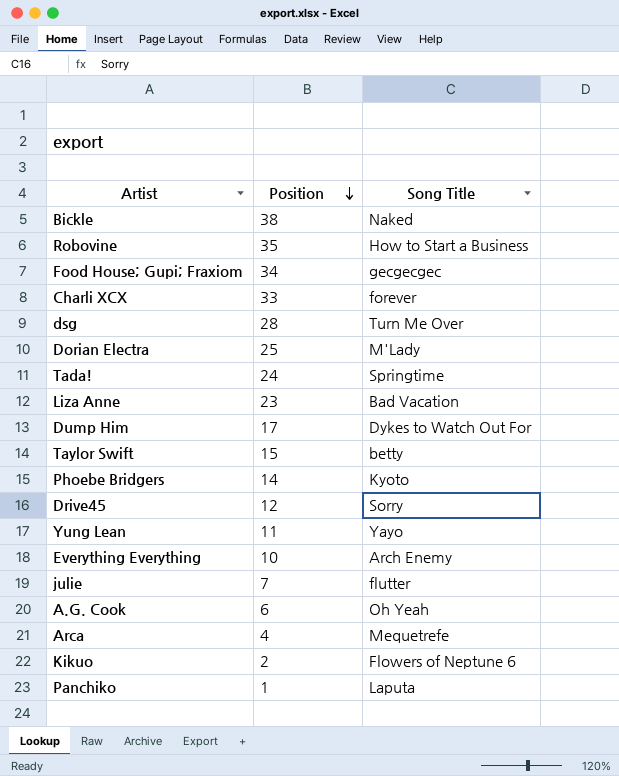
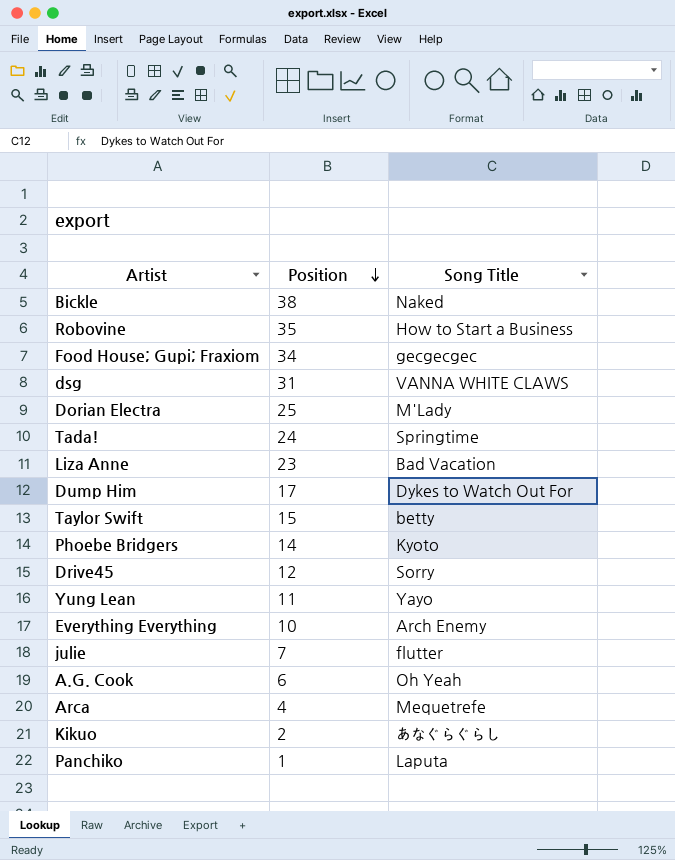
row Charli XCX: 33 | forever -> none
dsg | Position: 28 -> 31
dsg | Song Title: Turn Me Over -> VANNA WHITE CLAWS
Kikuo | Song Title: Flowers of Neptune 6 -> あなぐらぐらし

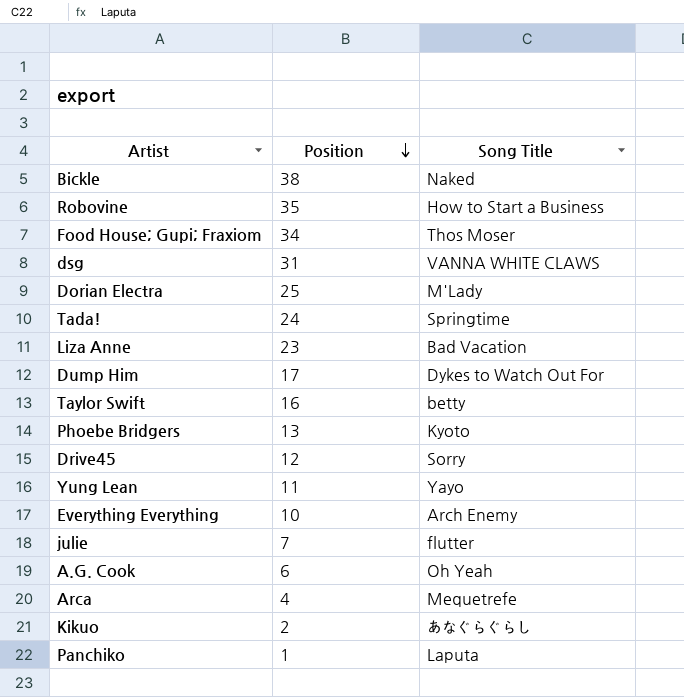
Food House; Gupi; Fraxiom | Song Title: gecgecgec -> Thos Moser
Taylor Swift | Position: 15 -> 16
Phoebe Bridgers | Position: 14 -> 13

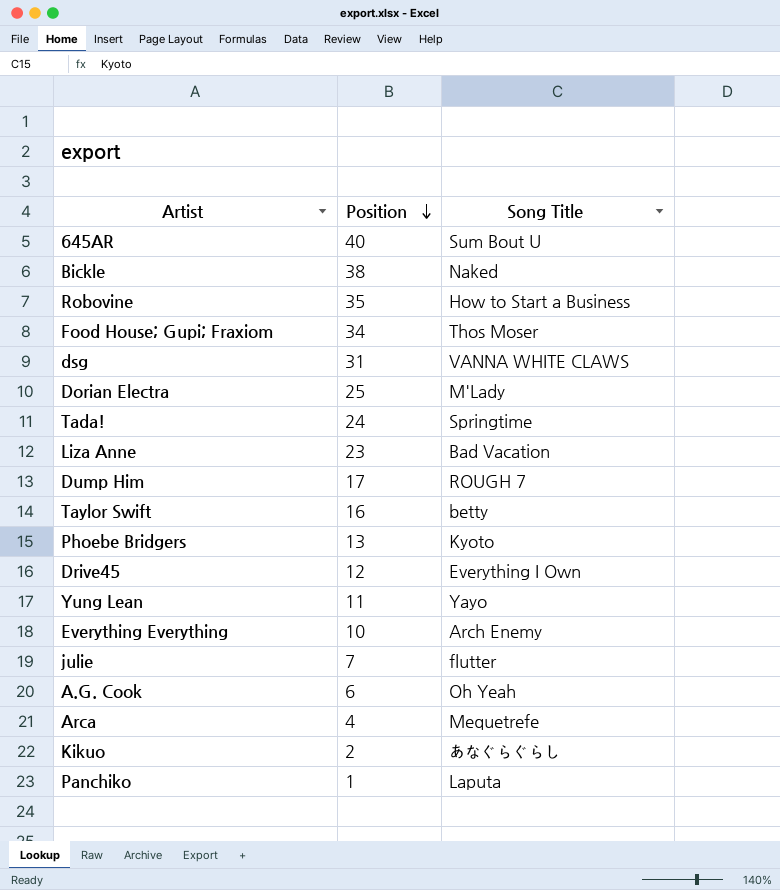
row 645AR: none -> 40 | Sum Bout U
Dump Him | Song Title: Dykes to Watch Out For -> ROUGH 7
Drive45 | Song Title: Sorry -> Everything I Own

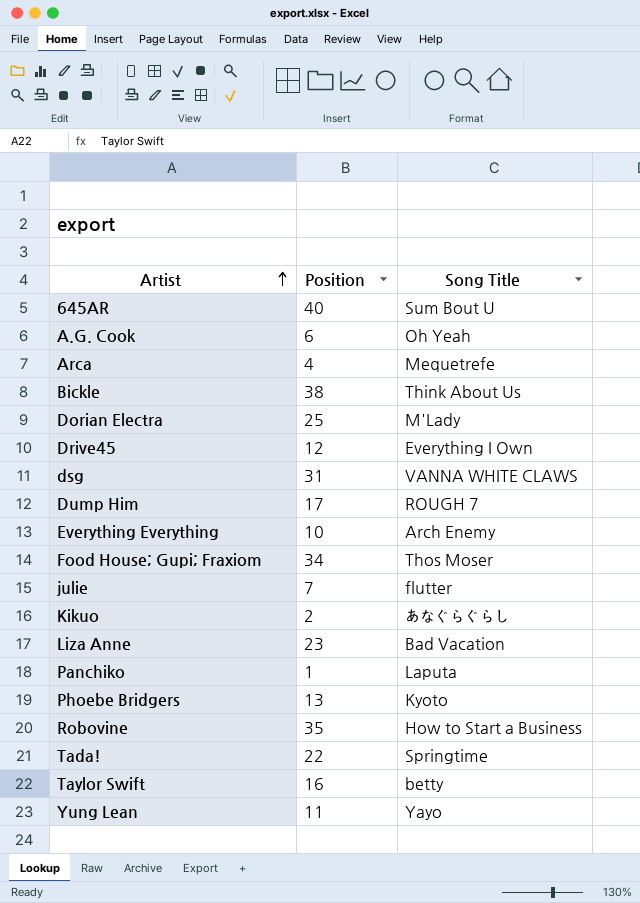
row order: Position descending -> Artist ascending
Bickle | Song Title: Naked -> Think About Us
Tada! | Position: 24 -> 22

